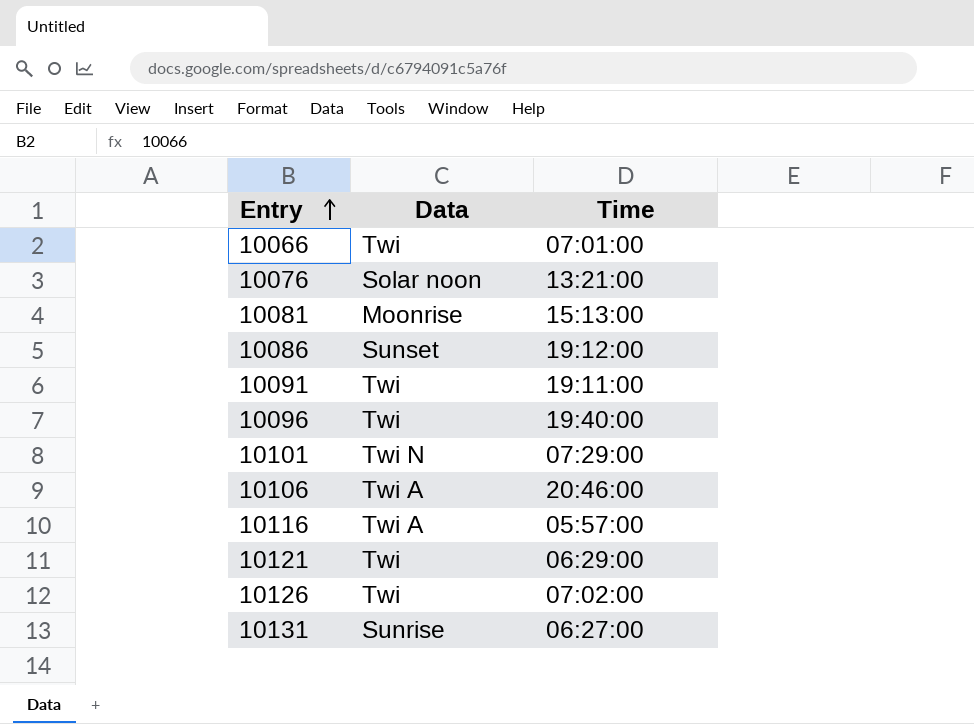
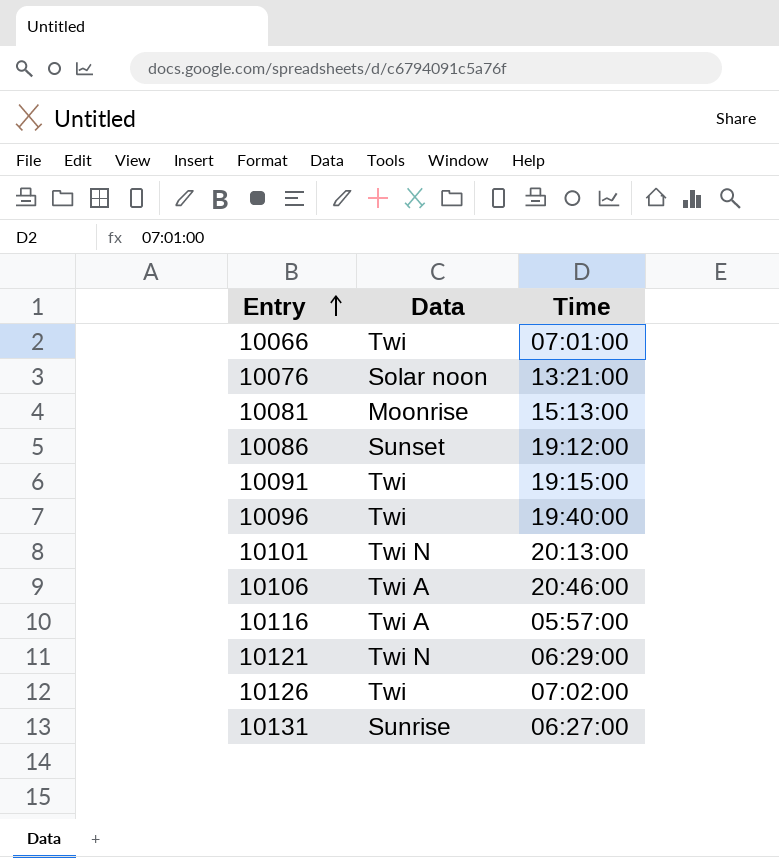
10091 | Time: 19:11:00 -> 19:15:00
10101 | Time: 07:29:00 -> 20:13:00
10121 | Data: Twi -> Twi N

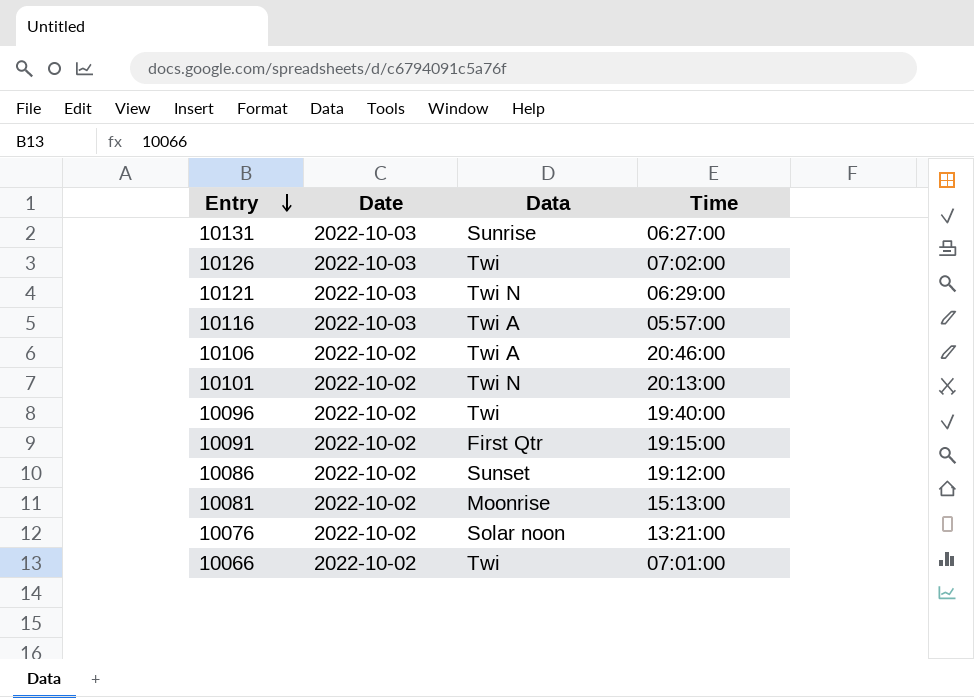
row order: Entry ascending -> Entry descending
column Date | position: none -> 2
10091 | Data: Twi -> First Qtr

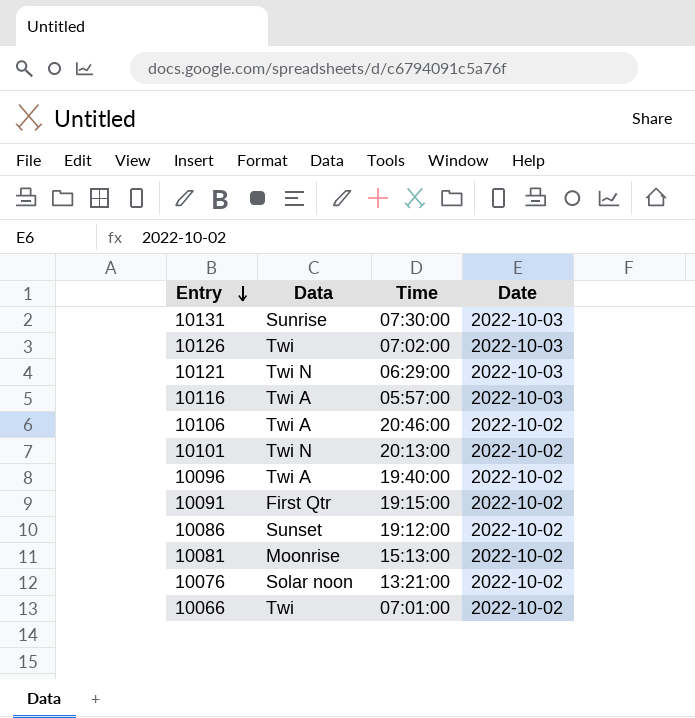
column Date | position: 2 -> 4
10131 | Time: 06:27:00 -> 07:30:00
10096 | Data: Twi -> Twi A

